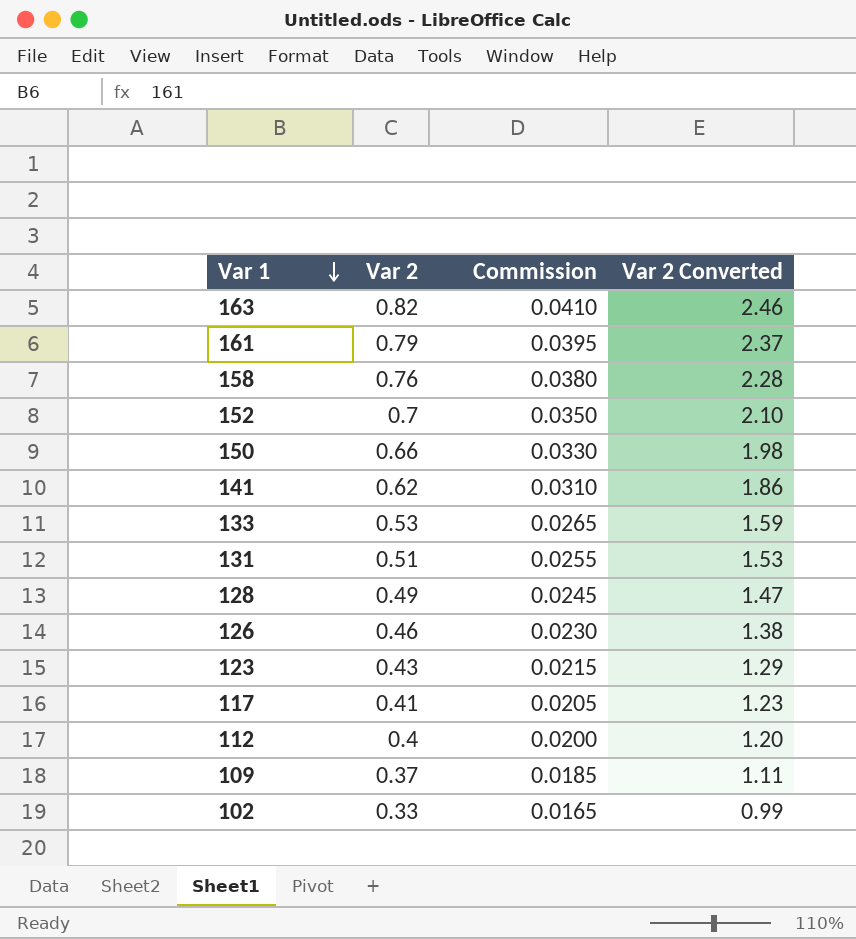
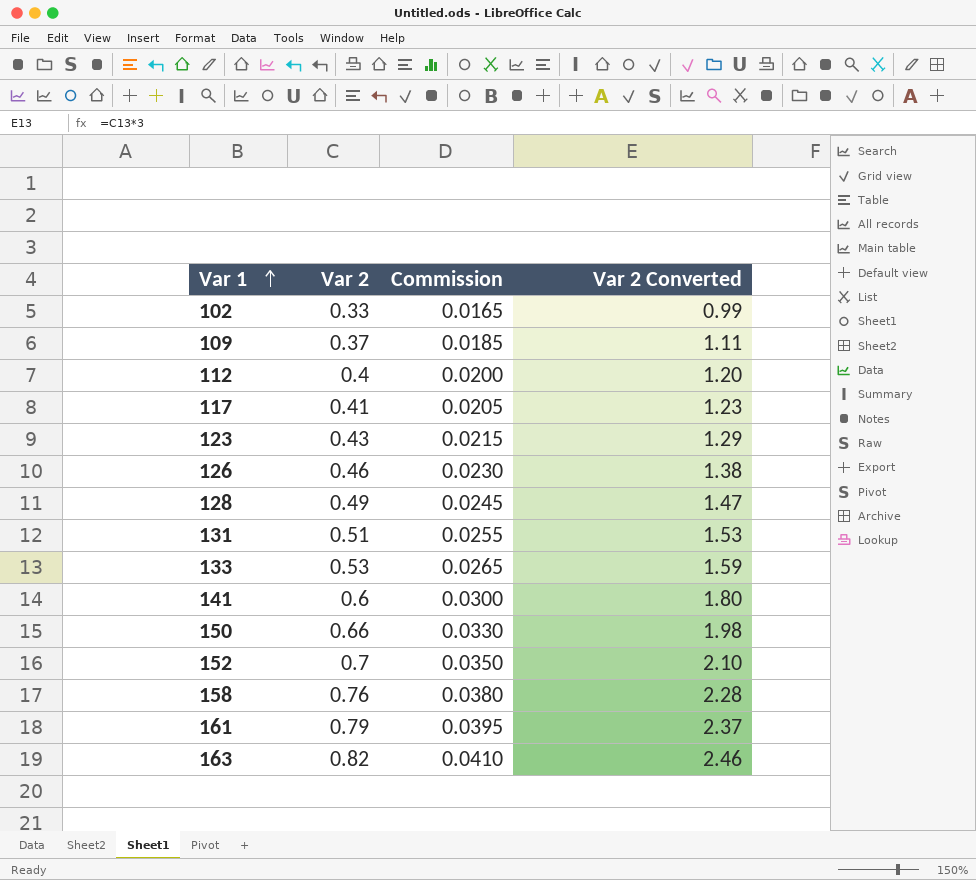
row order: Var 1 descending -> Var 1 ascending
141 | Var 2: 0.62 -> 0.6
141 | Commission: 0.0310 -> 0.0300
141 | Var 2 Converted: 1.86 -> 1.80

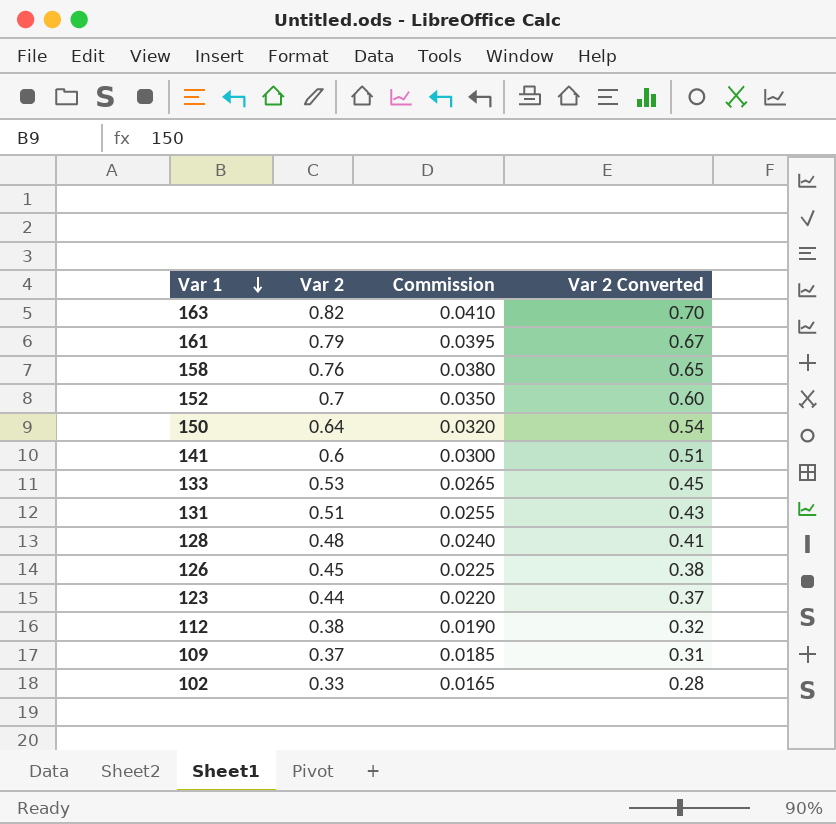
row order: Var 1 ascending -> Var 1 descending
column Var 2 Converted | formula: [Var 2] * 3 -> [Var 2] * 0.85
row 117: 0.41 | 0.0205 | 1.23 -> none
150 | Var 2: 0.66 -> 0.64
150 | Commission: 0.0330 -> 0.0320
128 | Var 2: 0.49 -> 0.48
128 | Commission: 0.0245 -> 0.0240
126 | Var 2: 0.46 -> 0.45
126 | Commission: 0.0230 -> 0.0225
123 | Var 2: 0.43 -> 0.44
123 | Commission: 0.0215 -> 0.0220
112 | Var 2: 0.4 -> 0.38
112 | Commission: 0.0200 -> 0.0190

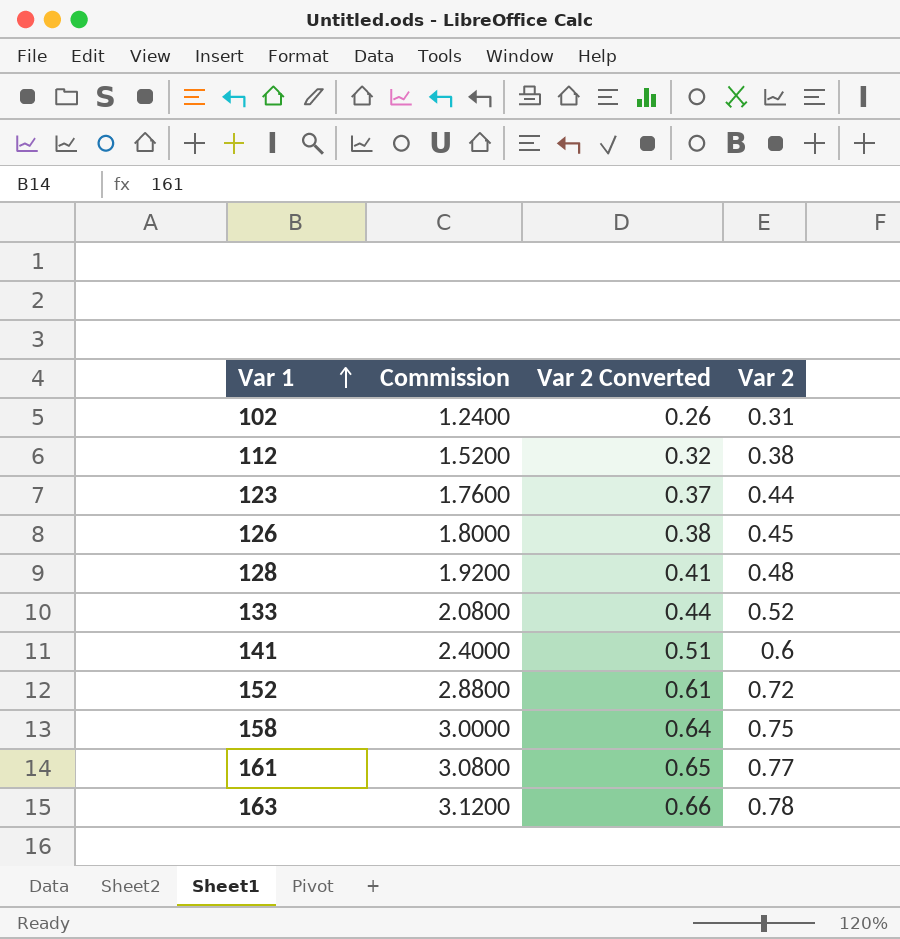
row order: Var 1 descending -> Var 1 ascending
column Commission | formula: [Var 2] * 0.05 -> [Var 2] * 4
column Var 2 | position: 2 -> 4
row 150: 0.64 | 0.0320 | 0.54 -> none
row 131: 0.51 | 0.0255 | 0.43 -> none
row 109: 0.37 | 0.0185 | 0.31 -> none
102 | Var 2 Converted: 0.28 -> 0.26
102 | Var 2: 0.33 -> 0.31
133 | Var 2 Converted: 0.45 -> 0.44
133 | Var 2: 0.53 -> 0.52
152 | Var 2 Converted: 0.60 -> 0.61
152 | Var 2: 0.7 -> 0.72
158 | Var 2 Converted: 0.65 -> 0.64
158 | Var 2: 0.76 -> 0.75
161 | Var 2 Converted: 0.67 -> 0.65
161 | Var 2: 0.79 -> 0.77
163 | Var 2 Converted: 0.70 -> 0.66
163 | Var 2: 0.82 -> 0.78

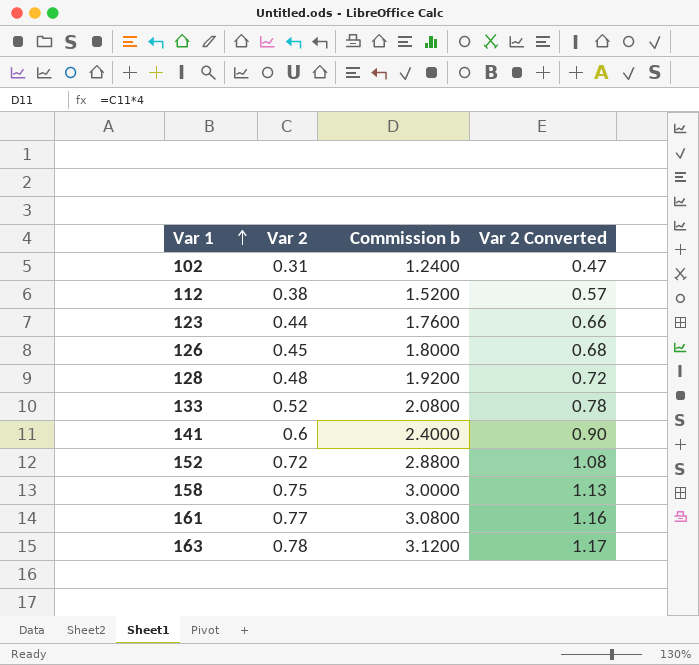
column Var 2 | position: 4 -> 2
column name: Commission -> Commission b
column Var 2 Converted | formula: [Var 2] * 0.85 -> [Var 2] * 1.5

